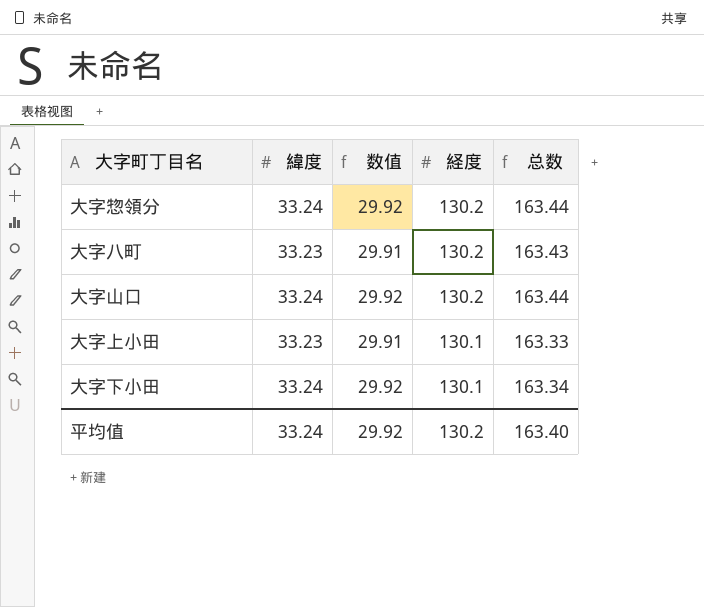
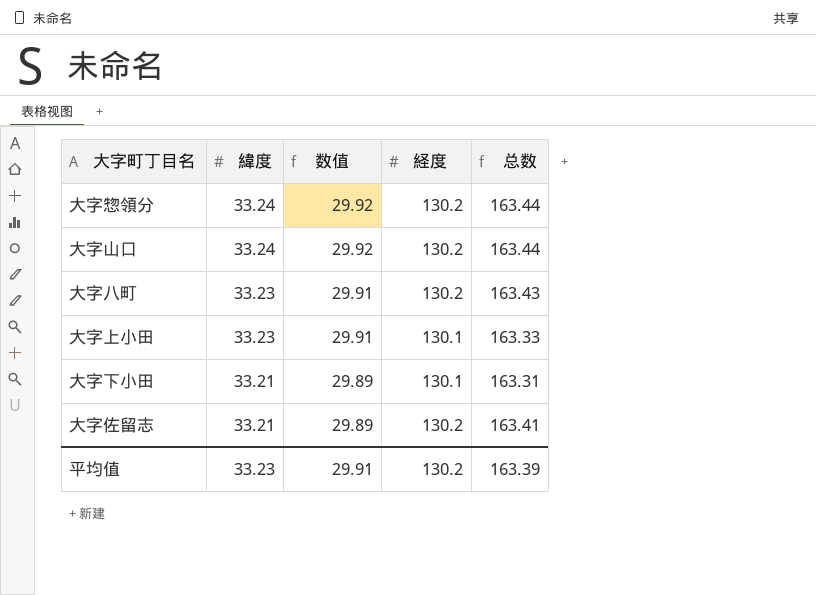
row order: 経度 descending -> 緯度 descending
大字下小田 | 緯度: 33.24 -> 33.21
大字下小田 | 数值: 29.92 -> 29.89
大字下小田 | 总数: 163.34 -> 163.31
row 大字佐留志: none -> 33.21 | 29.89 | 130.2 | 163.41
平均值 | 緯度: 33.24 -> 33.23
平均值 | 数值: 29.92 -> 29.91
平均值 | 总数: 163.40 -> 163.39

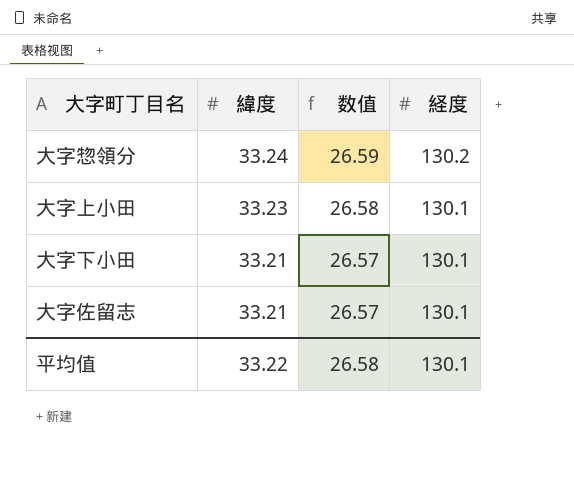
column 总数 | formula: [緯度] + [経度] -> none
column 数值 | formula: [緯度] * 0.9 -> [緯度] * 0.8
row 大字山口: 33.24 | 29.92 | 130.2 | 163.44 -> none
row 大字八町: 33.23 | 29.91 | 130.2 | 163.43 -> none
大字佐留志 | 経度: 130.2 -> 130.1
平均值 | 緯度: 33.23 -> 33.22
平均值 | 数值: 29.91 -> 26.58
平均值 | 経度: 130.2 -> 130.1

